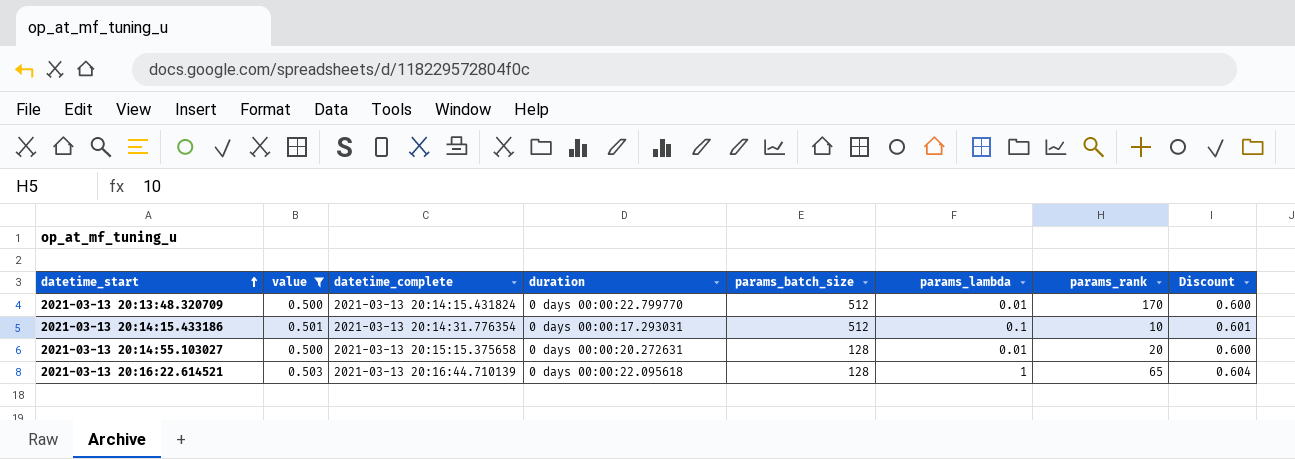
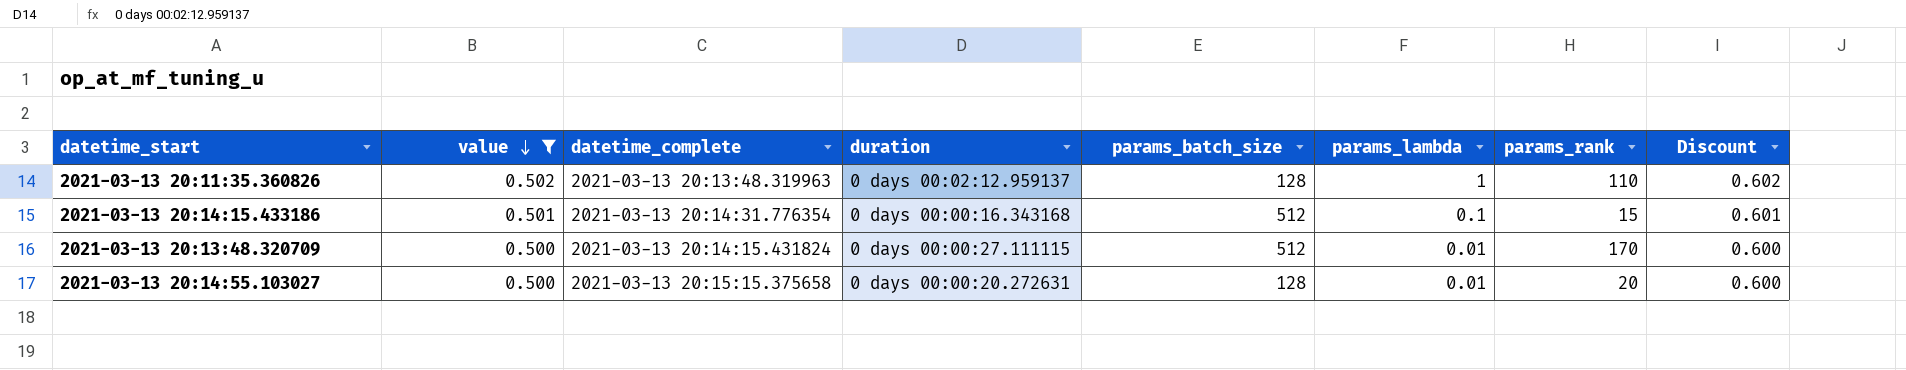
row order: datetime_start ascending -> value descending
row 2021-03-13 20:16:22.614521: 0.503 | 2021-03-13 20:16:44.710139 | 0 days 00:00:22.095618 | 128 | 1 | 65 | 0.604 -> none
row 2021-03-13 20:11:35.360826: none -> 0.502 | 2021-03-13 20:13:48.319963 | 0 days 00:02:12.959137 | 128 | 1 | 110 | 0.602
2021-03-13 20:14:15.433186 | duration: 0 days 00:00:17.293031 -> 0 days 00:00:16.343168
2021-03-13 20:14:15.433186 | params_rank: 10 -> 15
2021-03-13 20:13:48.320709 | duration: 0 days 00:00:22.799770 -> 0 days 00:00:27.111115

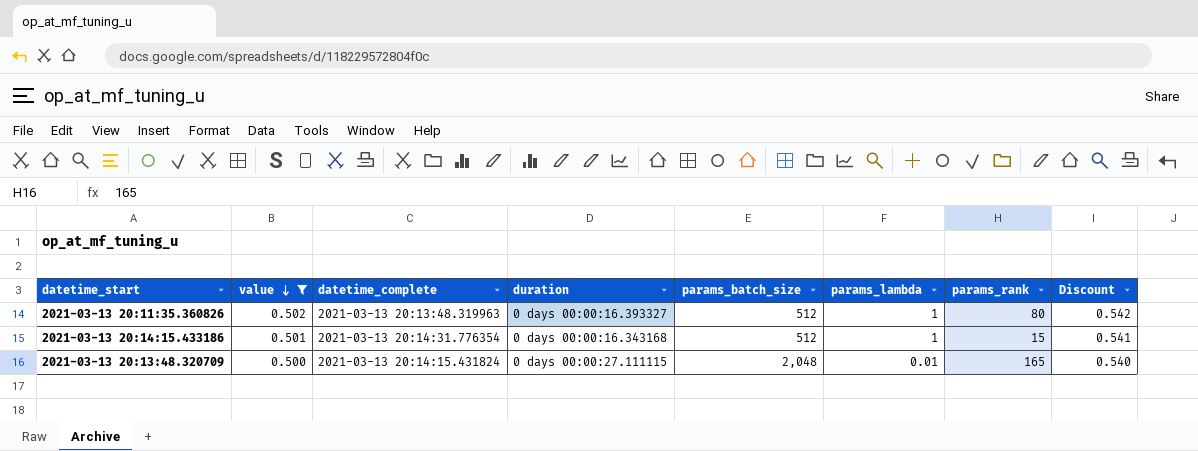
column Discount | formula: [value] * 1.2 -> [value] * 1.08
row 2021-03-13 20:14:55.103027: 0.500 | 2021-03-13 20:15:15.375658 | 0 days 00:00:20.272631 | 128 | 0.01 | 20 | 0.600 -> none
2021-03-13 20:11:35.360826 | duration: 0 days 00:02:12.959137 -> 0 days 00:00:16.393327
2021-03-13 20:11:35.360826 | params_batch_size: 128 -> 512
2021-03-13 20:11:35.360826 | params_rank: 110 -> 80
2021-03-13 20:14:15.433186 | params_lambda: 0.1 -> 1
2021-03-13 20:13:48.320709 | params_batch_size: 512 -> 2,048
2021-03-13 20:13:48.320709 | params_rank: 170 -> 165

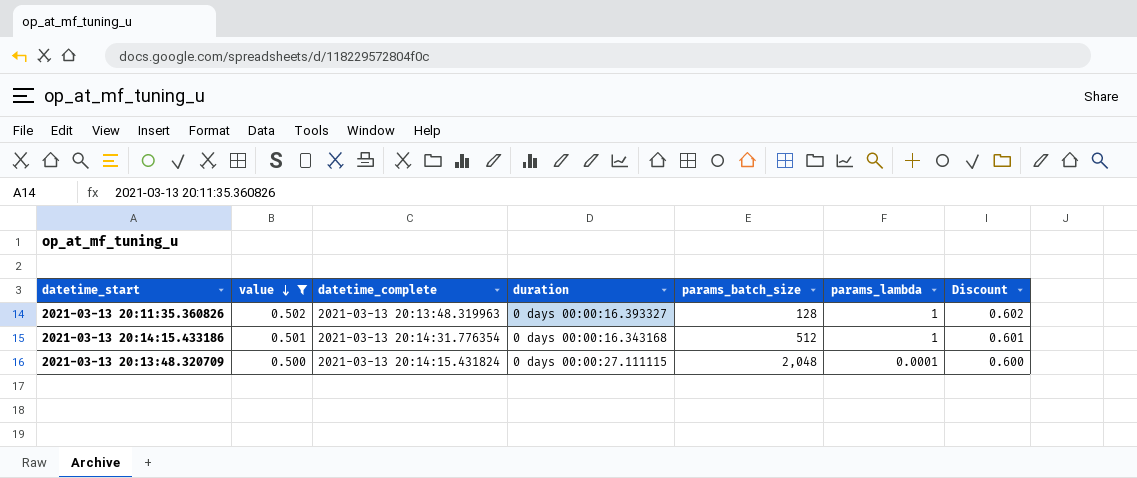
column params_rank | position: 7 -> none
column Discount | formula: [value] * 1.08 -> [value] * 1.2
2021-03-13 20:11:35.360826 | params_batch_size: 512 -> 128
2021-03-13 20:13:48.320709 | params_lambda: 0.01 -> 0.0001

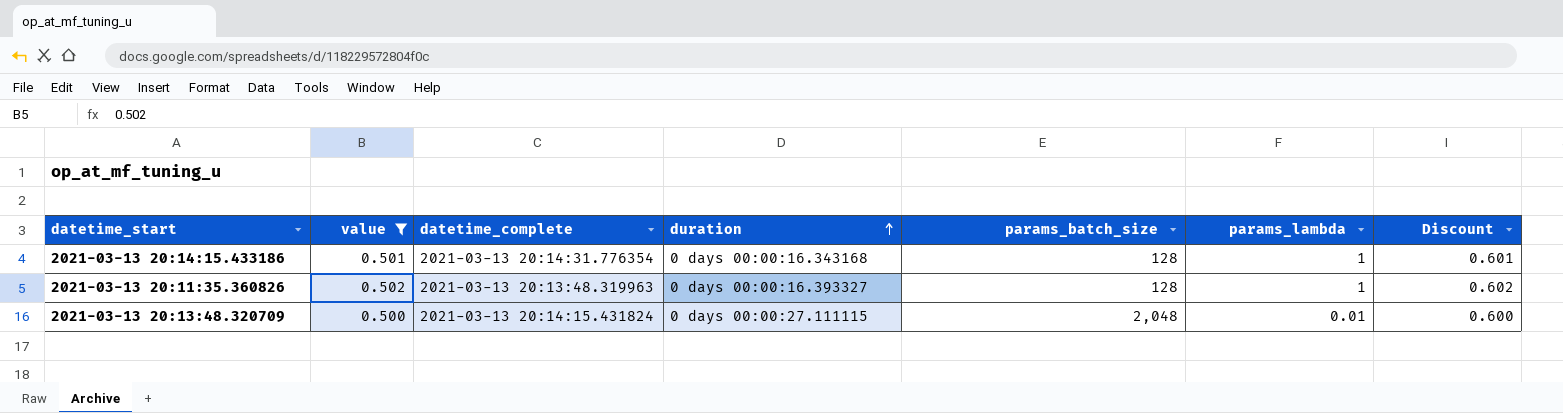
row order: value descending -> duration ascending
2021-03-13 20:14:15.433186 | params_batch_size: 512 -> 128
2021-03-13 20:13:48.320709 | params_lambda: 0.0001 -> 0.01

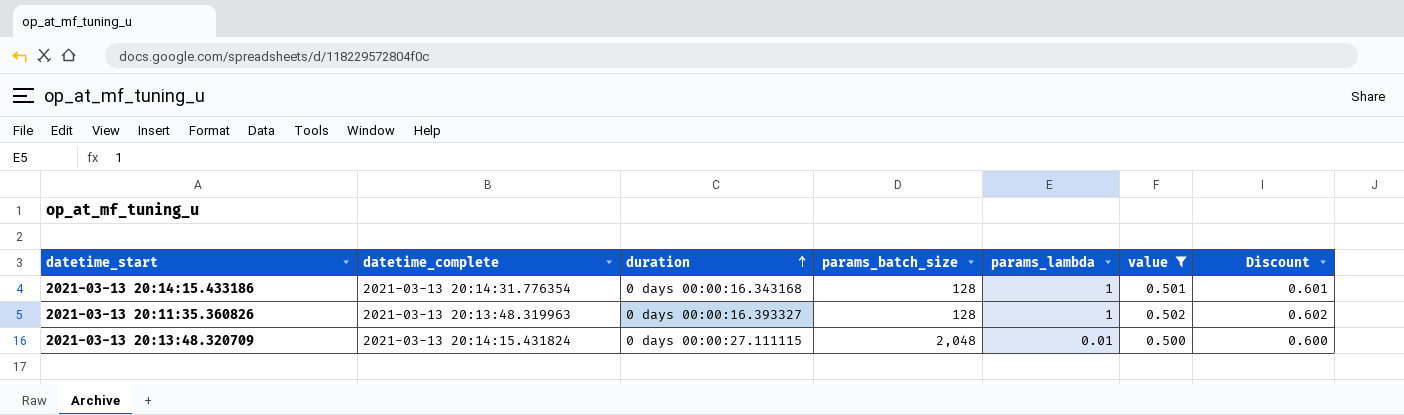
column value | position: 2 -> 6

